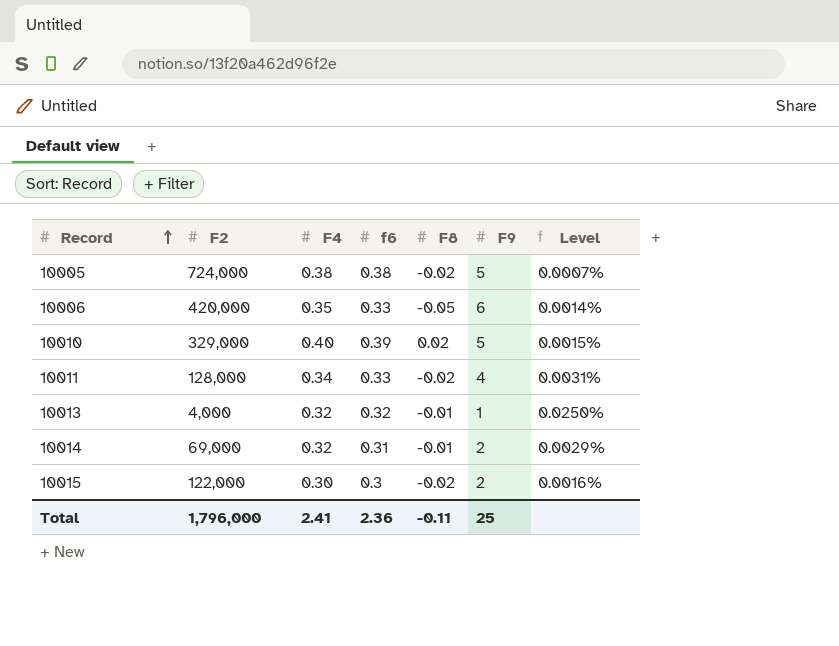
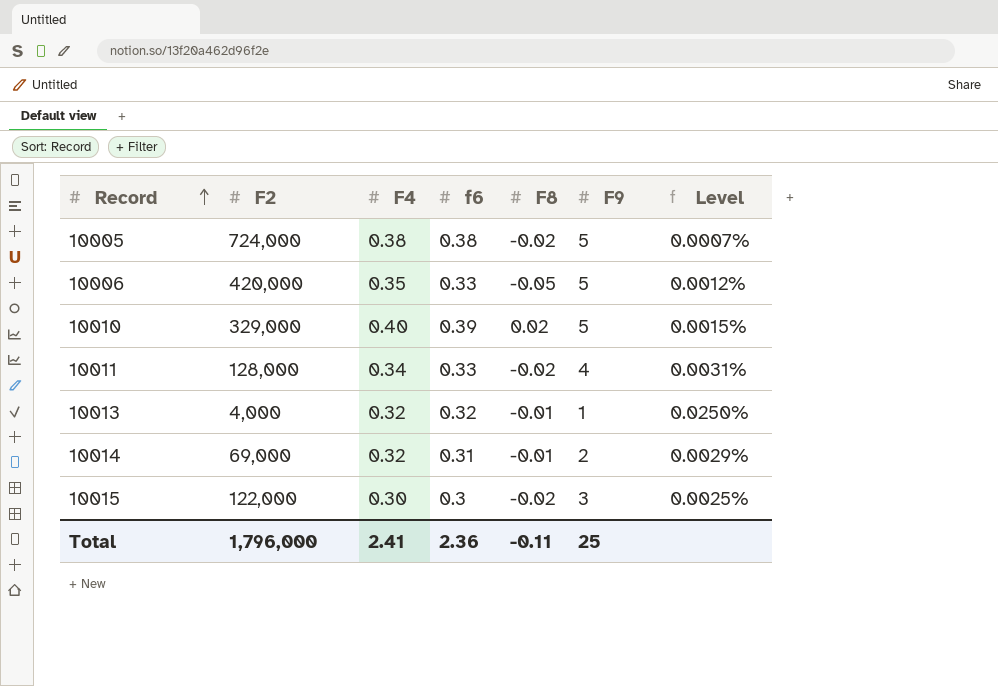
10006 | F9: 6 -> 5
10006 | Level: 0.0014% -> 0.0012%
10015 | F9: 2 -> 3
10015 | Level: 0.0016% -> 0.0025%

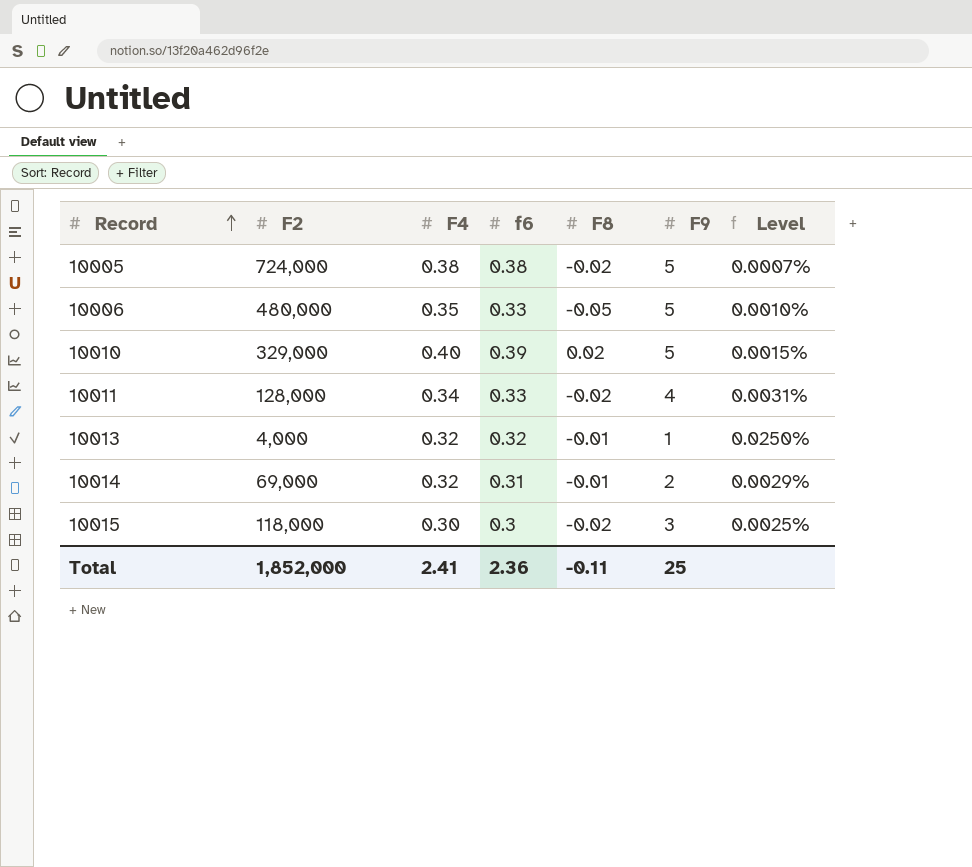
10006 | F2: 420,000 -> 480,000
10006 | Level: 0.0012% -> 0.0010%
10015 | F2: 122,000 -> 118,000
Total | F2: 1,796,000 -> 1,852,000

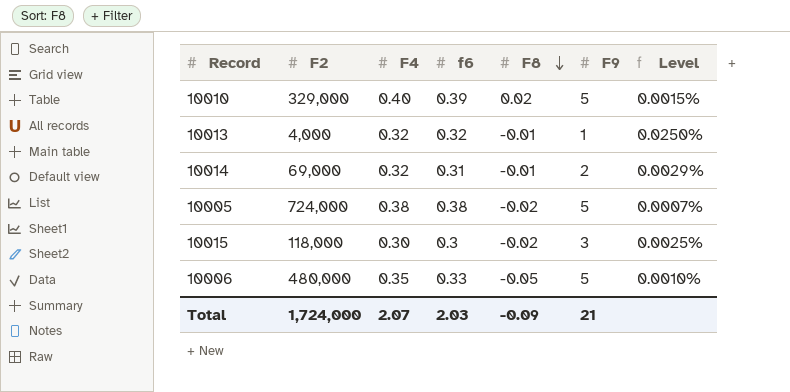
row order: Record ascending -> F8 descending
row 10011: 128,000 | 0.34 | 0.33 | -0.02 | 4 | 0.0031% -> none
Total | F2: 1,852,000 -> 1,724,000
Total | F4: 2.41 -> 2.07
Total | f6: 2.36 -> 2.03
Total | F8: -0.11 -> -0.09
Total | F9: 25 -> 21

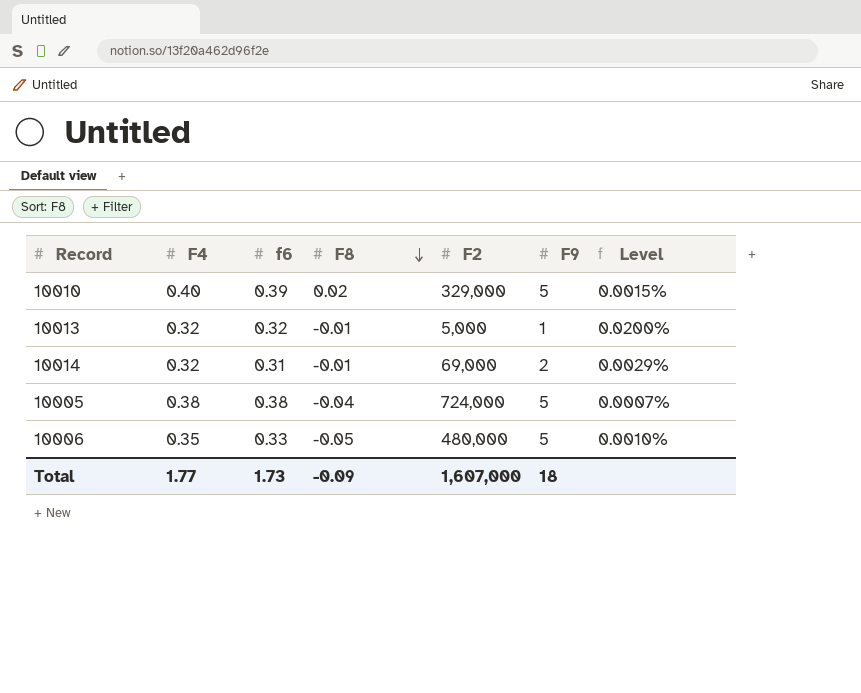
column F2 | position: 2 -> 5
row 10015: 118,000 | 0.30 | 0.3 | -0.02 | 3 | 0.0025% -> none
10013 | F2: 4,000 -> 5,000
10013 | Level: 0.0250% -> 0.0200%
10005 | F8: -0.02 -> -0.04
Total | F4: 2.07 -> 1.77
Total | f6: 2.03 -> 1.73
Total | F2: 1,724,000 -> 1,607,000
Total | F9: 21 -> 18

